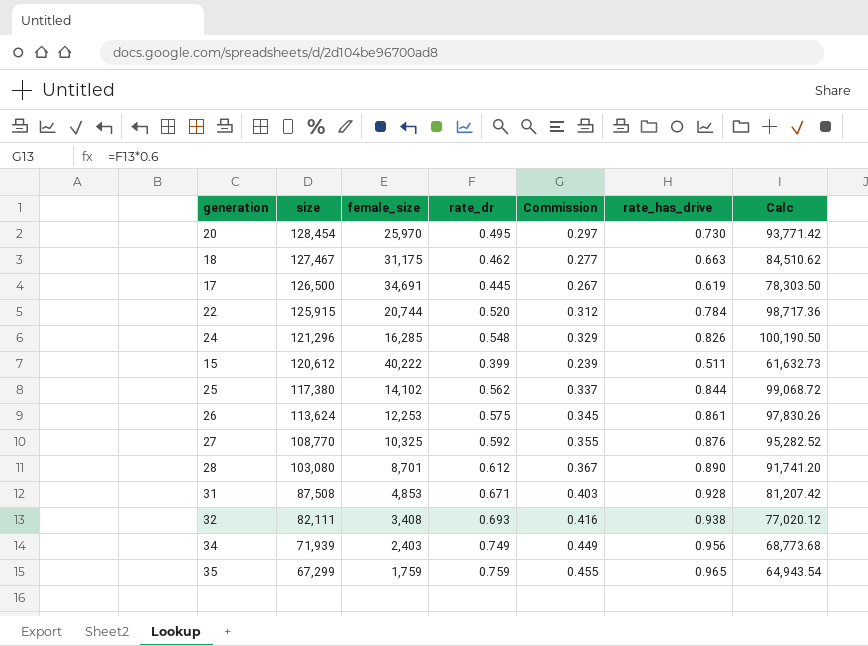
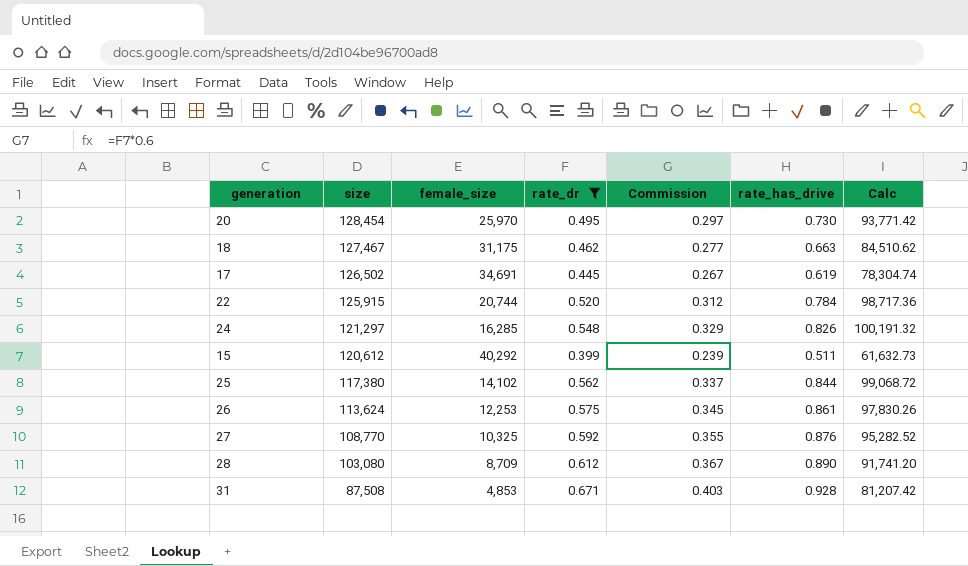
filter: none -> rate_dr <= 0.671
17 | size: 126,500 -> 126,502
17 | Calc: 78,303.50 -> 78,304.74
24 | size: 121,296 -> 121,297
24 | Calc: 100,190.50 -> 100,191.32
15 | female_size: 40,222 -> 40,292
28 | female_size: 8,701 -> 8,709

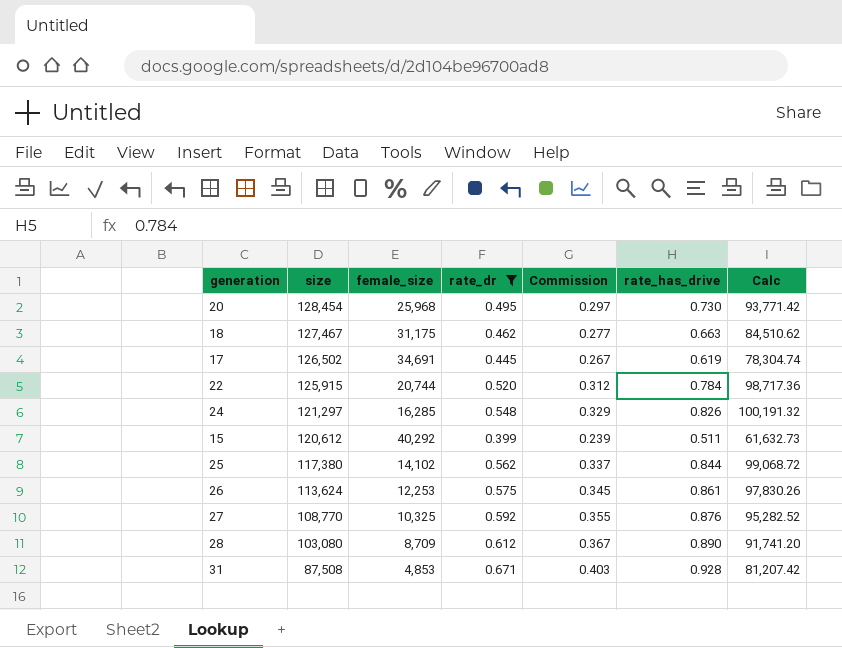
20 | female_size: 25,970 -> 25,968

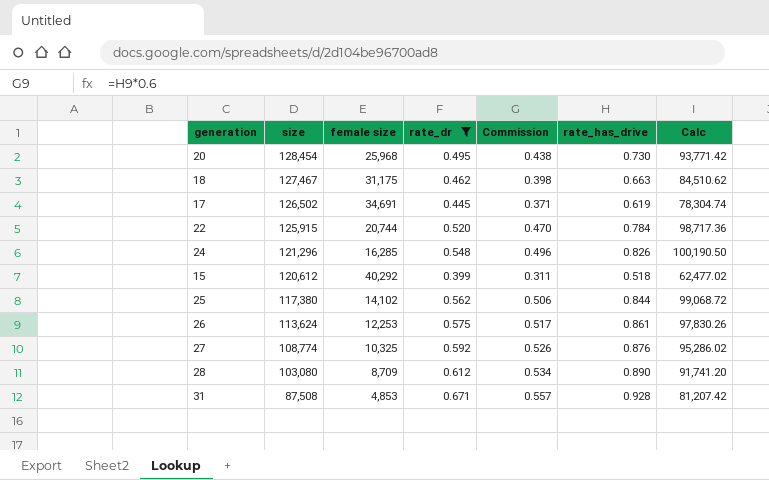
column name: female_size -> female size
column Commission | formula: [rate_dr] * 0.6 -> [rate_has_drive] * 0.6
24 | size: 121,297 -> 121,296
24 | Calc: 100,191.32 -> 100,190.50
15 | rate_has_drive: 0.511 -> 0.518
15 | Calc: 61,632.73 -> 62,477.02
27 | size: 108,770 -> 108,774
27 | Calc: 95,282.52 -> 95,286.02

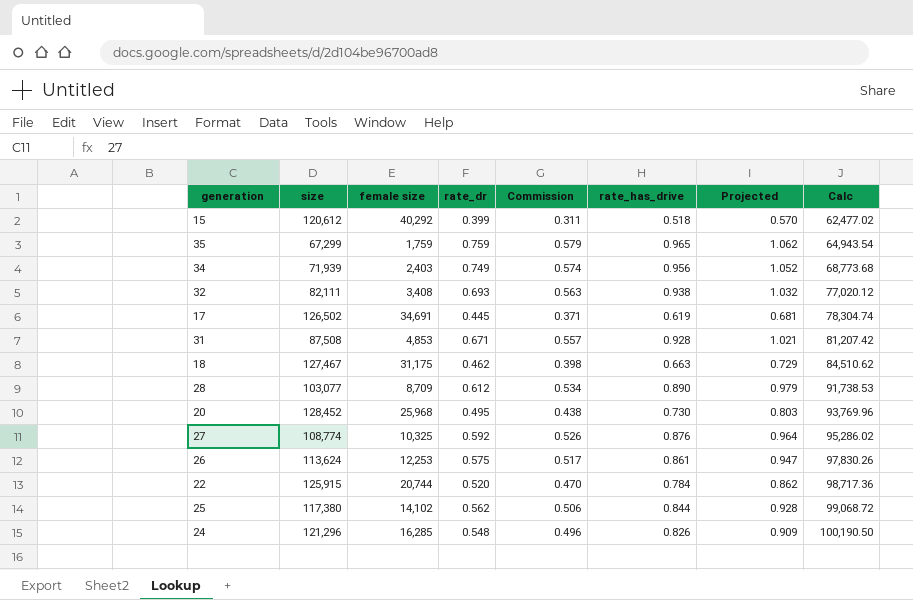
filter: rate_dr <= 0.671 -> none
row order: size descending -> Calc ascending
column Projected | formula: none -> [rate_has_drive] * 1.1
28 | size: 103,080 -> 103,077
28 | Calc: 91,741.20 -> 91,738.53
20 | size: 128,454 -> 128,452
20 | Calc: 93,771.42 -> 93,769.96

